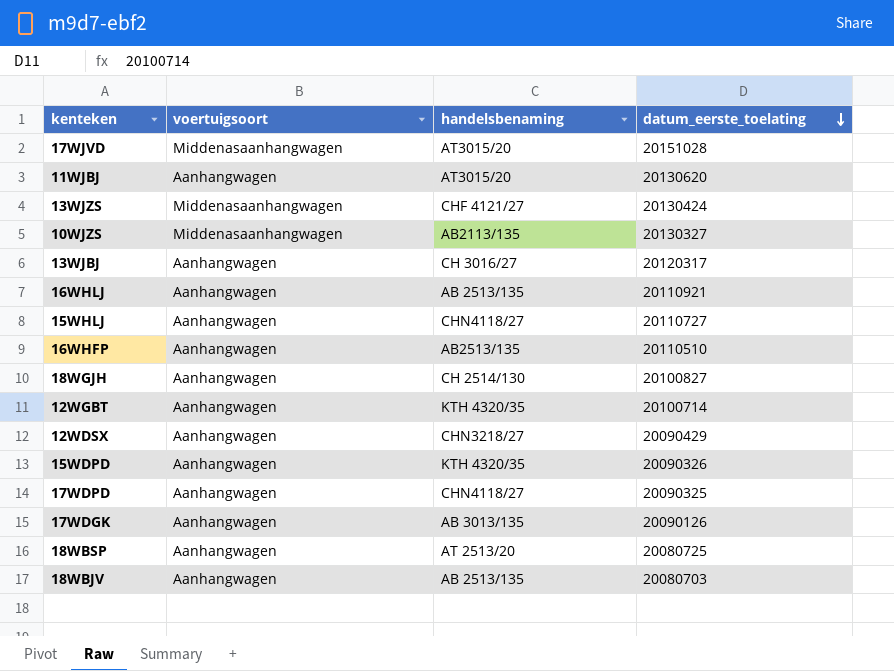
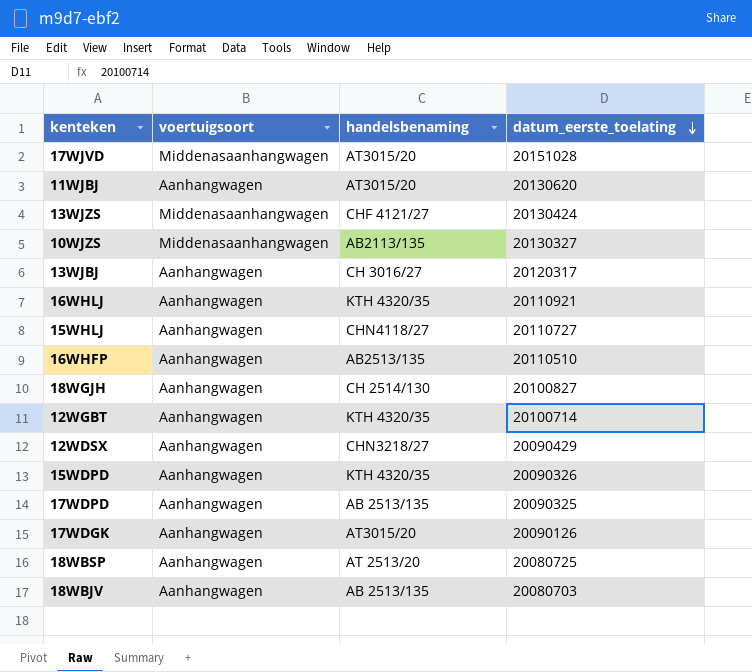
16WHLJ | handelsbenaming: AB 2513/135 -> KTH 4320/35
17WDPD | handelsbenaming: CHN4118/27 -> AB 2513/135
17WDGK | handelsbenaming: AB 3013/135 -> AT3015/20

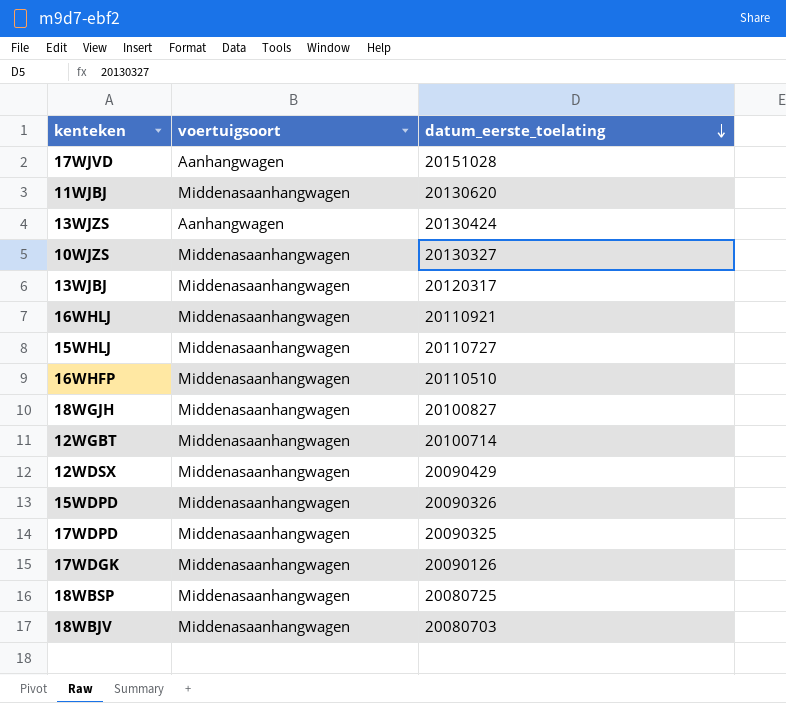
column handelsbenaming | position: 3 -> none
17WJVD | voertuigsoort: Middenasaanhangwagen -> Aanhangwagen
11WJBJ | voertuigsoort: Aanhangwagen -> Middenasaanhangwagen
13WJZS | voertuigsoort: Middenasaanhangwagen -> Aanhangwagen
13WJBJ | voertuigsoort: Aanhangwagen -> Middenasaanhangwagen
16WHLJ | voertuigsoort: Aanhangwagen -> Middenasaanhangwagen
15WHLJ | voertuigsoort: Aanhangwagen -> Middenasaanhangwagen
16WHFP | voertuigsoort: Aanhangwagen -> Middenasaanhangwagen
18WGJH | voertuigsoort: Aanhangwagen -> Middenasaanhangwagen
12WGBT | voertuigsoort: Aanhangwagen -> Middenasaanhangwagen
12WDSX | voertuigsoort: Aanhangwagen -> Middenasaanhangwagen
15WDPD | voertuigsoort: Aanhangwagen -> Middenasaanhangwagen
17WDPD | voertuigsoort: Aanhangwagen -> Middenasaanhangwagen
17WDGK | voertuigsoort: Aanhangwagen -> Middenasaanhangwagen
18WBSP | voertuigsoort: Aanhangwagen -> Middenasaanhangwagen
18WBJV | voertuigsoort: Aanhangwagen -> Middenasaanhangwagen

